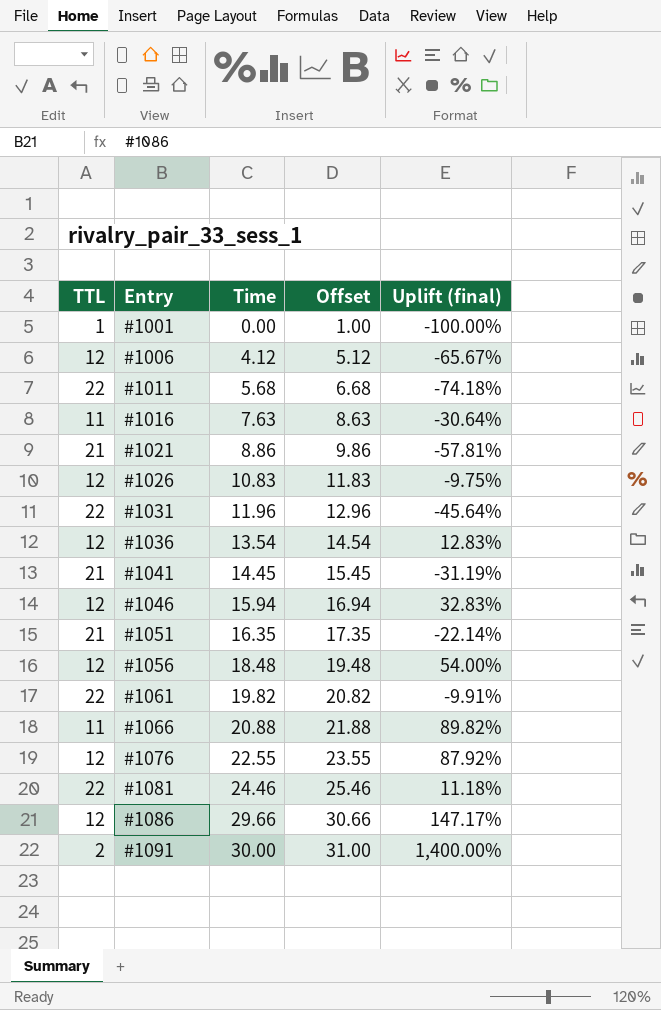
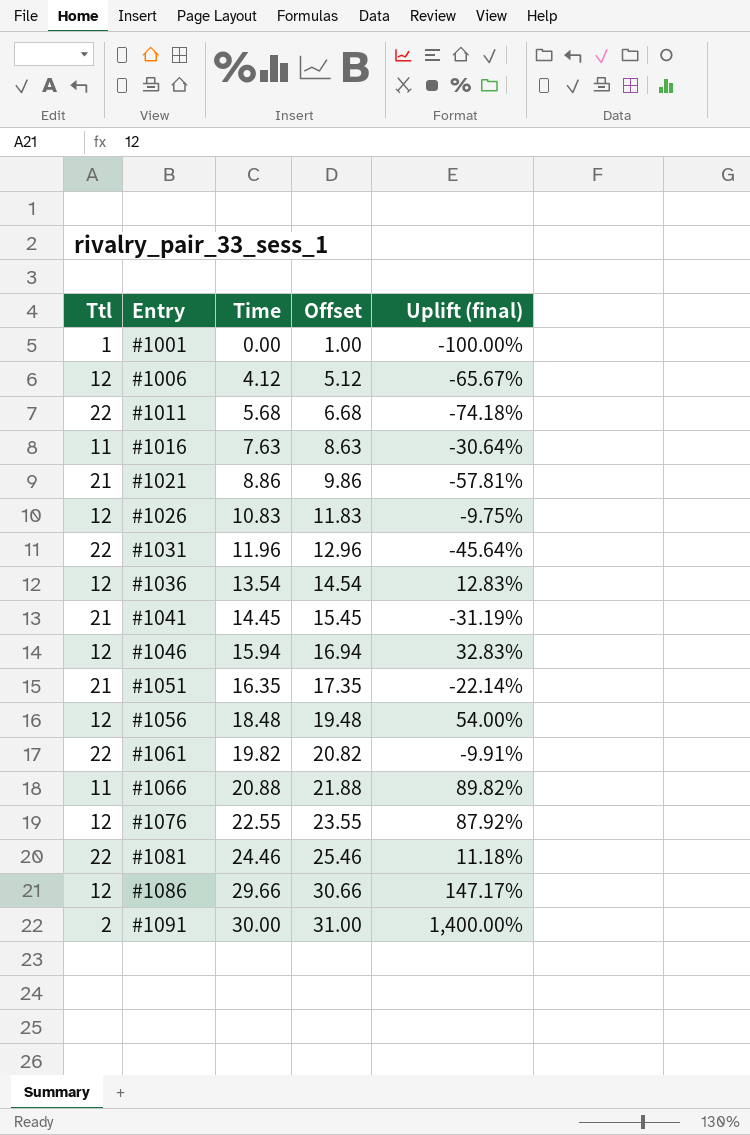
column name: TTL -> Ttl

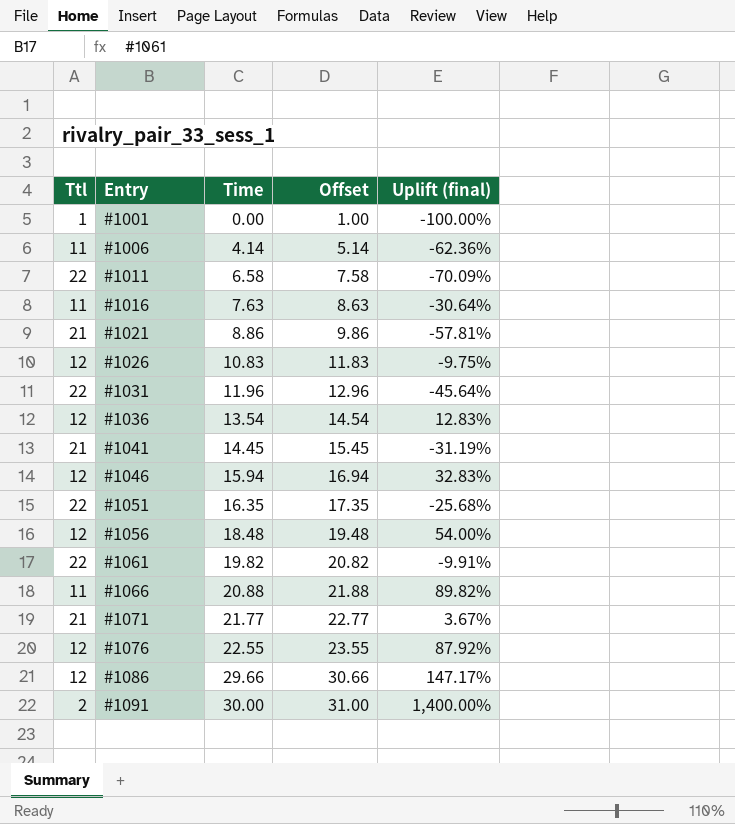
row #1081: 22 | 24.46 | 25.46 | 11.18% -> none
#1006 | Ttl: 12 -> 11
#1006 | Time: 4.12 -> 4.14
#1006 | Offset: 5.12 -> 5.14
#1006 | Uplift (final): -65.67% -> -62.36%
#1011 | Time: 5.68 -> 6.58
#1011 | Offset: 6.68 -> 7.58
#1011 | Uplift (final): -74.18% -> -70.09%
#1051 | Ttl: 21 -> 22
#1051 | Uplift (final): -22.14% -> -25.68%
row #1071: none -> 21 | 21.77 | 22.77 | 3.67%

